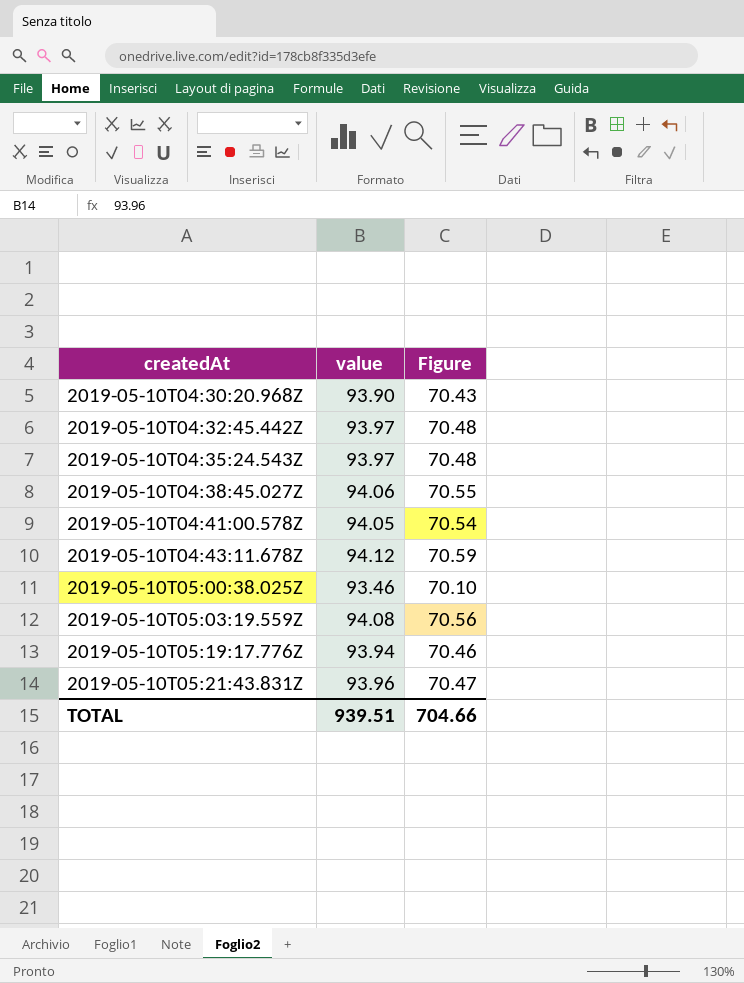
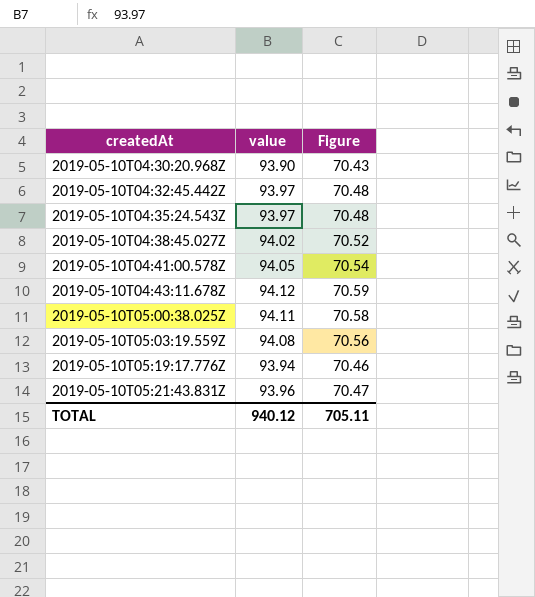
2019-05-10T04:38:45.027Z | value: 94.06 -> 94.02
2019-05-10T04:38:45.027Z | Figure: 70.55 -> 70.52
2019-05-10T05:00:38.025Z | value: 93.46 -> 94.11
2019-05-10T05:00:38.025Z | Figure: 70.10 -> 70.58
TOTAL | value: 939.51 -> 940.12
TOTAL | Figure: 704.66 -> 705.11

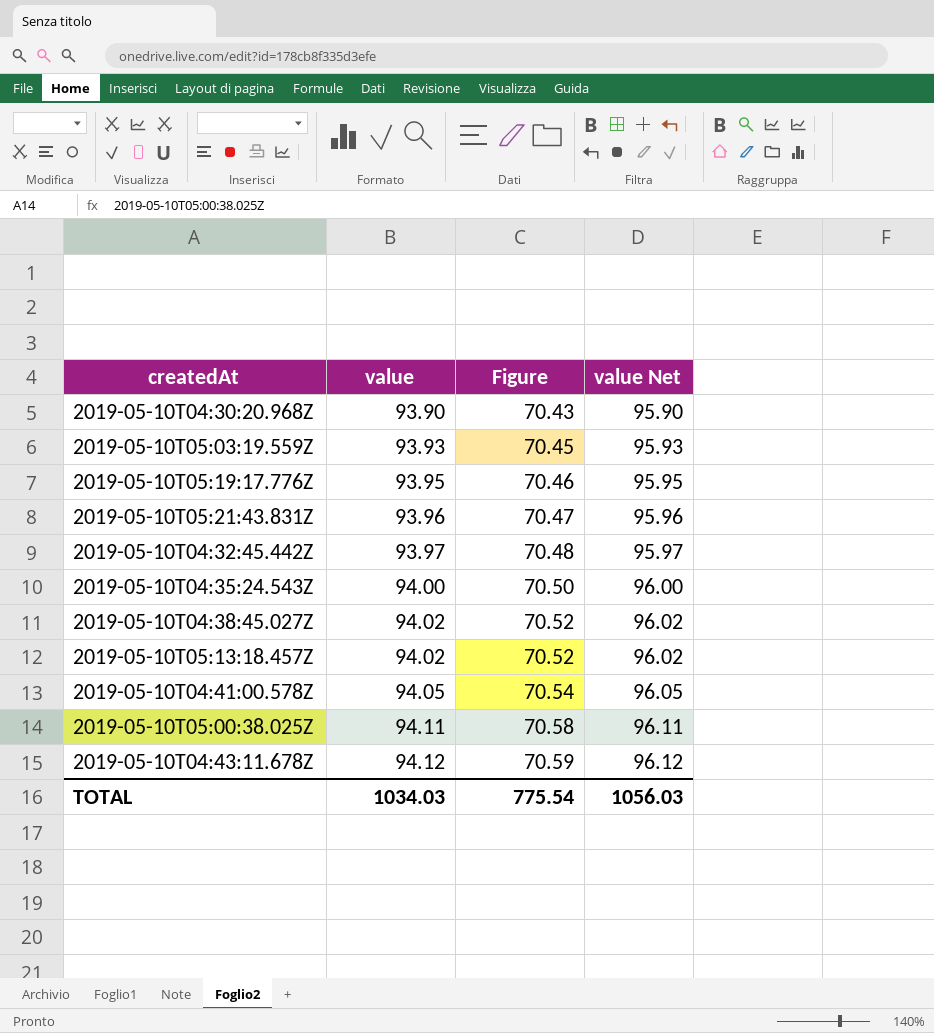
row order: createdAt ascending -> value ascending
column value Net | formula: none -> [value] + 2
2019-05-10T05:03:19.559Z | value: 94.08 -> 93.93
2019-05-10T05:03:19.559Z | Figure: 70.56 -> 70.45
2019-05-10T05:19:17.776Z | value: 93.94 -> 93.95
2019-05-10T04:35:24.543Z | value: 93.97 -> 94.00
2019-05-10T04:35:24.543Z | Figure: 70.48 -> 70.50
row 2019-05-10T05:13:18.457Z: none -> 94.02 | 70.52 | 96.02
TOTAL | value: 940.12 -> 1034.03
TOTAL | Figure: 705.11 -> 775.54

